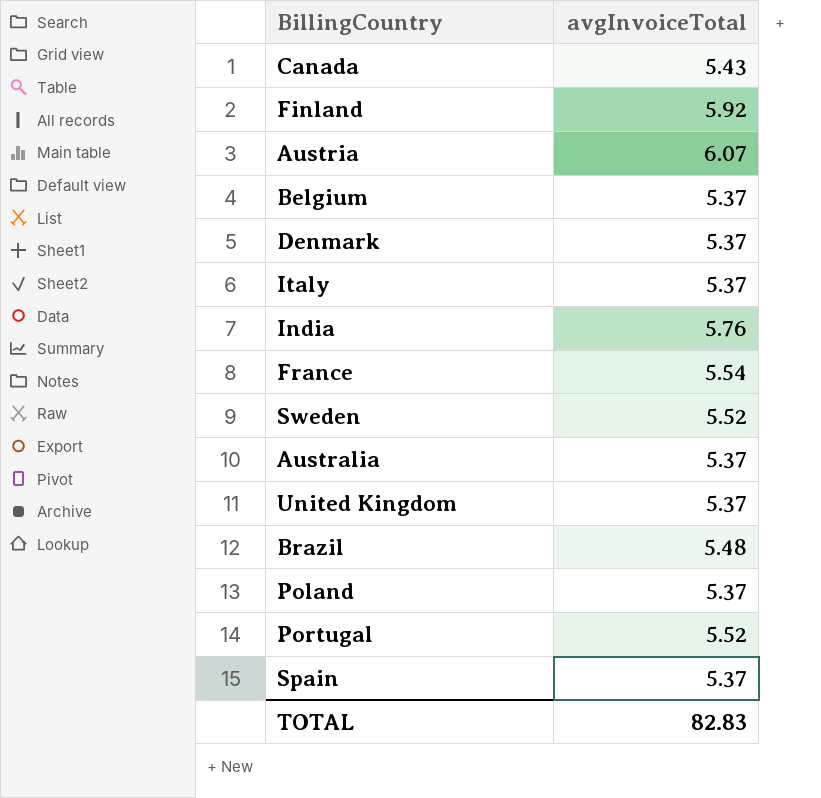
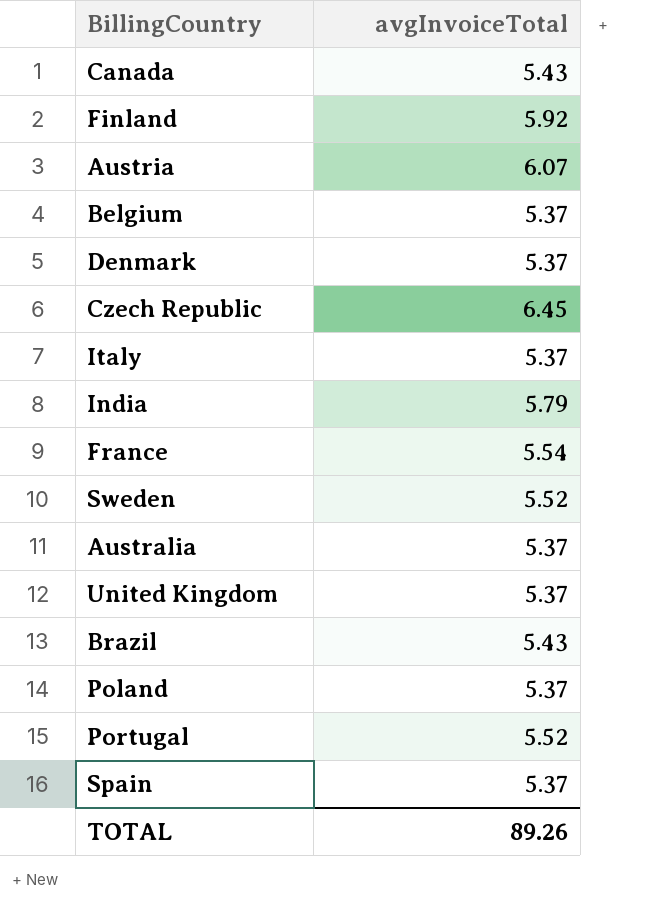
row Czech Republic: none -> 6.45
India | avgInvoiceTotal: 5.76 -> 5.79
Brazil | avgInvoiceTotal: 5.48 -> 5.43
TOTAL | avgInvoiceTotal: 82.83 -> 89.26

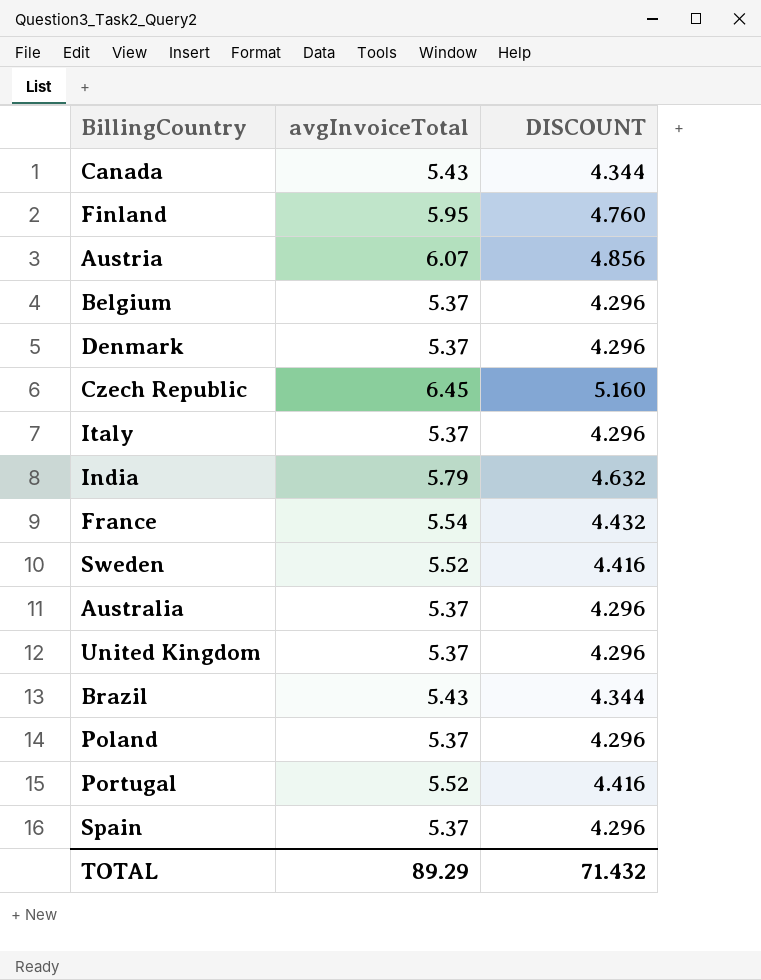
column DISCOUNT | formula: none -> [avgInvoiceTotal] * 0.8
Finland | avgInvoiceTotal: 5.92 -> 5.95
TOTAL | avgInvoiceTotal: 89.26 -> 89.29

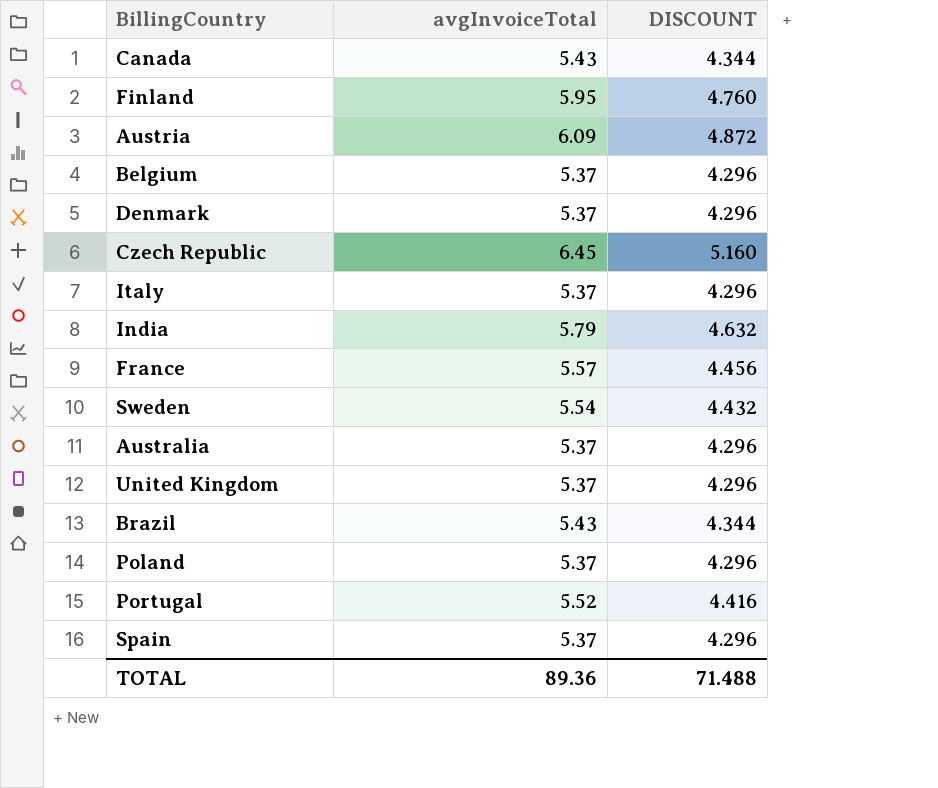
Austria | avgInvoiceTotal: 6.07 -> 6.09
Austria | DISCOUNT: 4.856 -> 4.872
France | avgInvoiceTotal: 5.54 -> 5.57
France | DISCOUNT: 4.432 -> 4.456
Sweden | avgInvoiceTotal: 5.52 -> 5.54
Sweden | DISCOUNT: 4.416 -> 4.432
TOTAL | avgInvoiceTotal: 89.29 -> 89.36
TOTAL | DISCOUNT: 71.432 -> 71.488

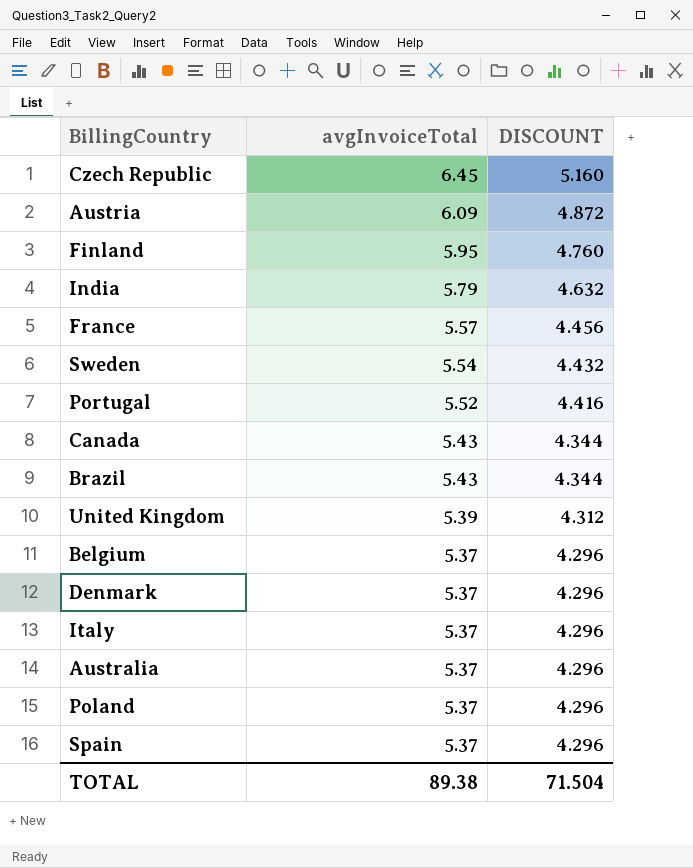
row order: none -> avgInvoiceTotal descending
United Kingdom | avgInvoiceTotal: 5.37 -> 5.39
United Kingdom | DISCOUNT: 4.296 -> 4.312
TOTAL | avgInvoiceTotal: 89.36 -> 89.38
TOTAL | DISCOUNT: 71.488 -> 71.504

